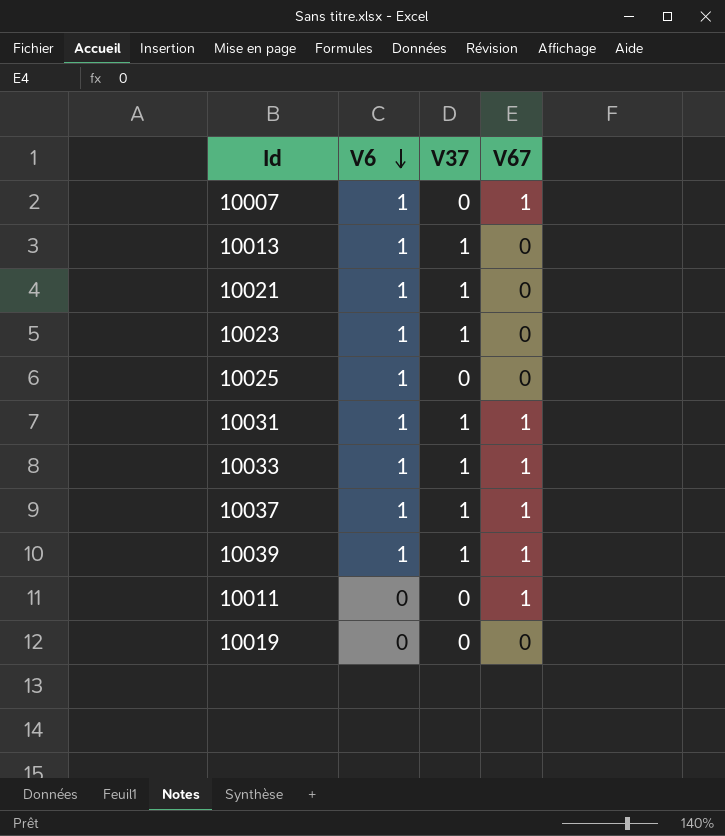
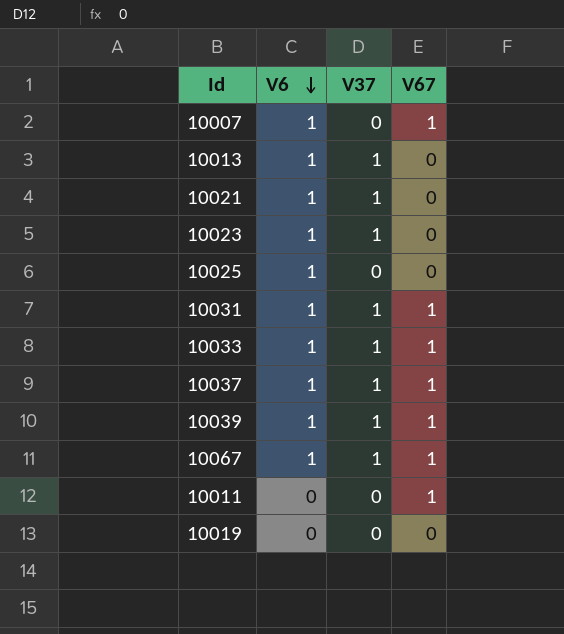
row 10067: none -> 1 | 1 | 1

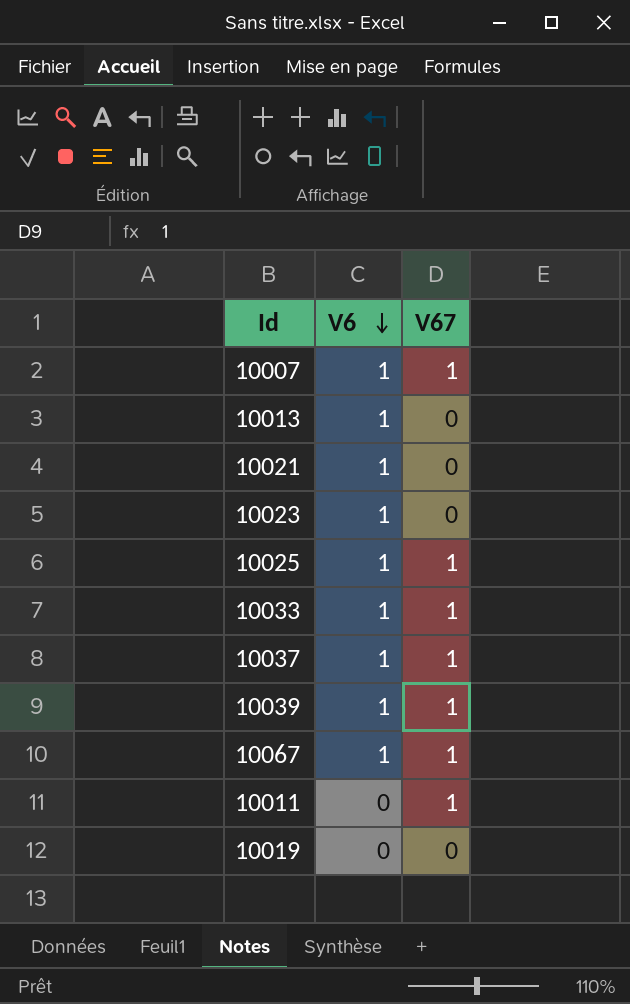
column V37 | position: 3 -> none
row 10031: 1 | 1 | 1 -> none
10025 | V67: 0 -> 1

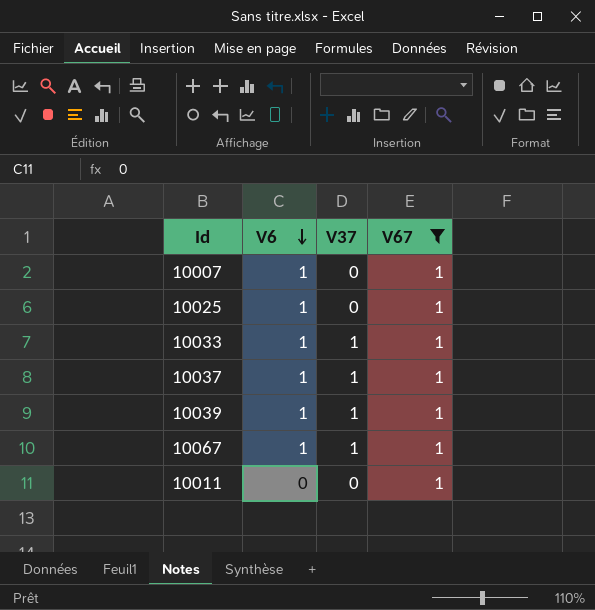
filter: none -> V67 = 1
column V37 | position: none -> 3

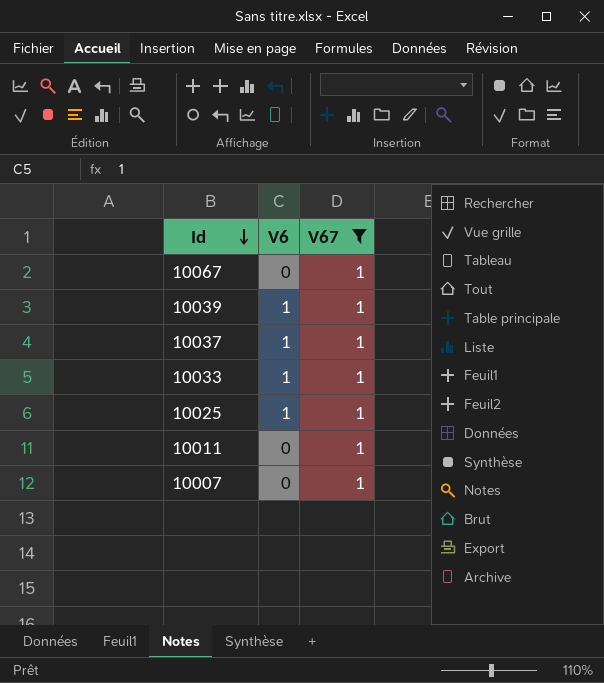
row order: V6 descending -> Id descending
column V37 | position: 3 -> none
10067 | V6: 1 -> 0
10007 | V6: 1 -> 0

